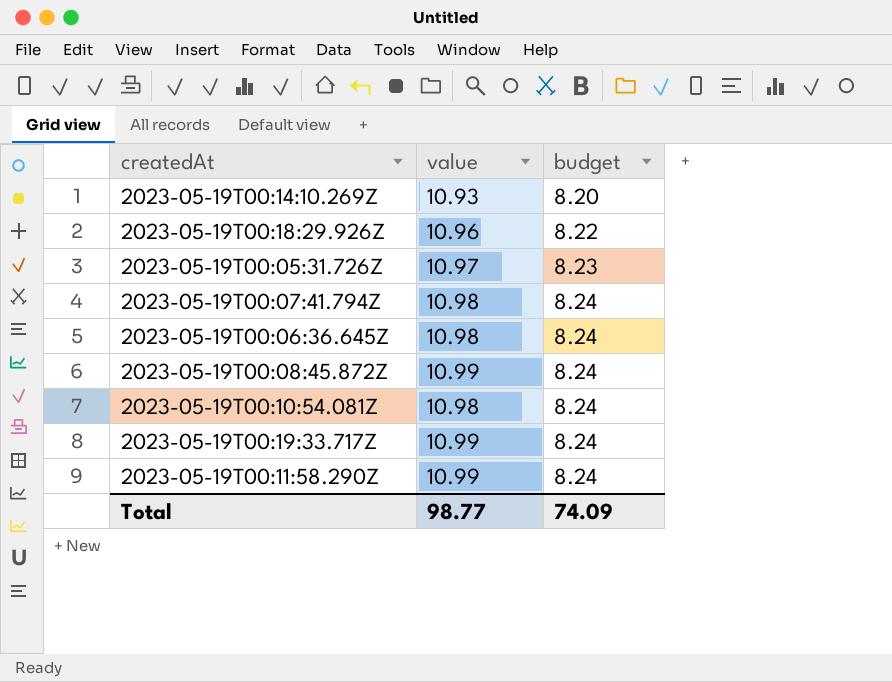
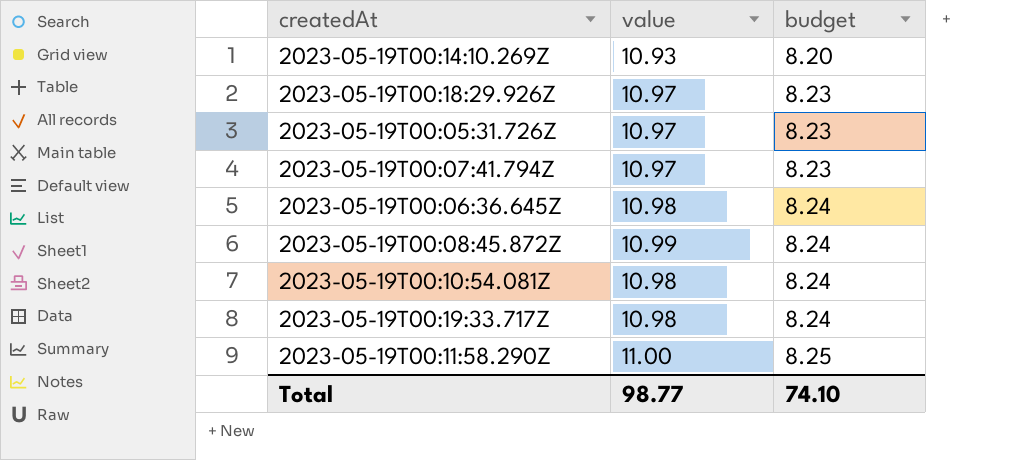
2023-05-19T00:18:29.926Z | value: 10.96 -> 10.97
2023-05-19T00:18:29.926Z | budget: 8.22 -> 8.23
2023-05-19T00:07:41.794Z | value: 10.98 -> 10.97
2023-05-19T00:07:41.794Z | budget: 8.24 -> 8.23
2023-05-19T00:19:33.717Z | value: 10.99 -> 10.98
2023-05-19T00:11:58.290Z | value: 10.99 -> 11.00
2023-05-19T00:11:58.290Z | budget: 8.24 -> 8.25
Total | budget: 74.09 -> 74.10

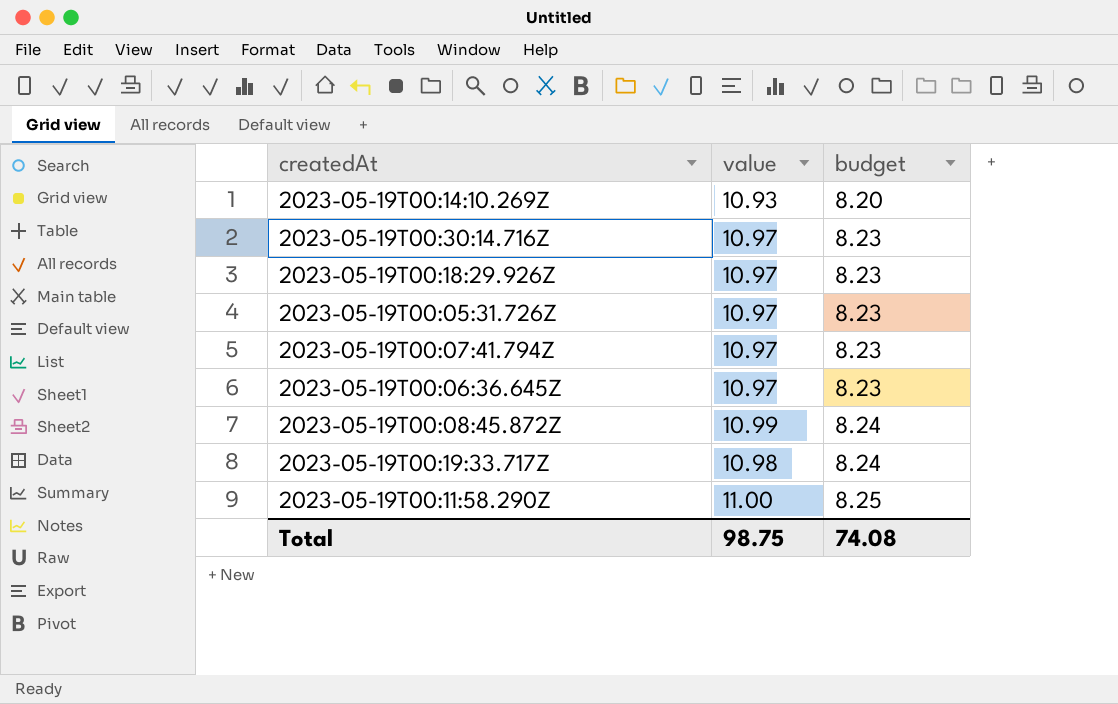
row 2023-05-19T00:10:54.081Z: 10.98 | 8.24 -> none
row 2023-05-19T00:30:14.716Z: none -> 10.97 | 8.23
2023-05-19T00:06:36.645Z | value: 10.98 -> 10.97
2023-05-19T00:06:36.645Z | budget: 8.24 -> 8.23
Total | value: 98.77 -> 98.75
Total | budget: 74.10 -> 74.08

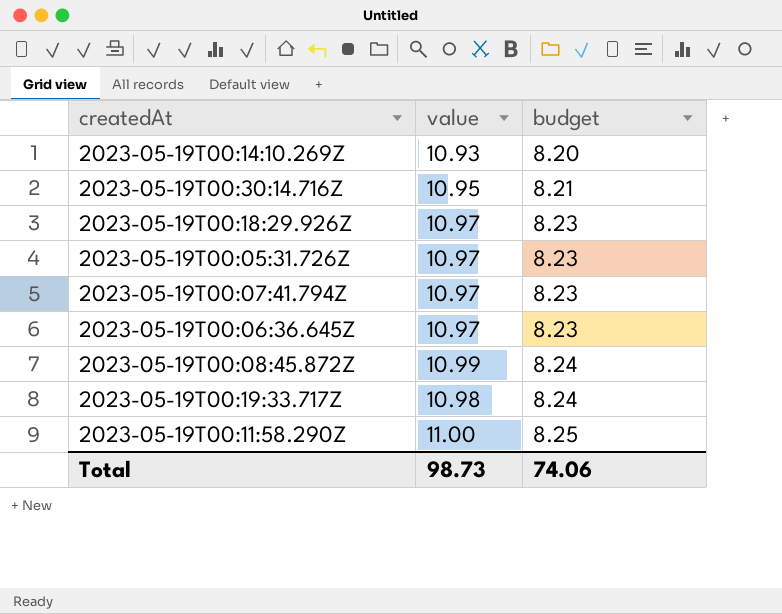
2023-05-19T00:30:14.716Z | value: 10.97 -> 10.95
2023-05-19T00:30:14.716Z | budget: 8.23 -> 8.21
Total | value: 98.75 -> 98.73
Total | budget: 74.08 -> 74.06

